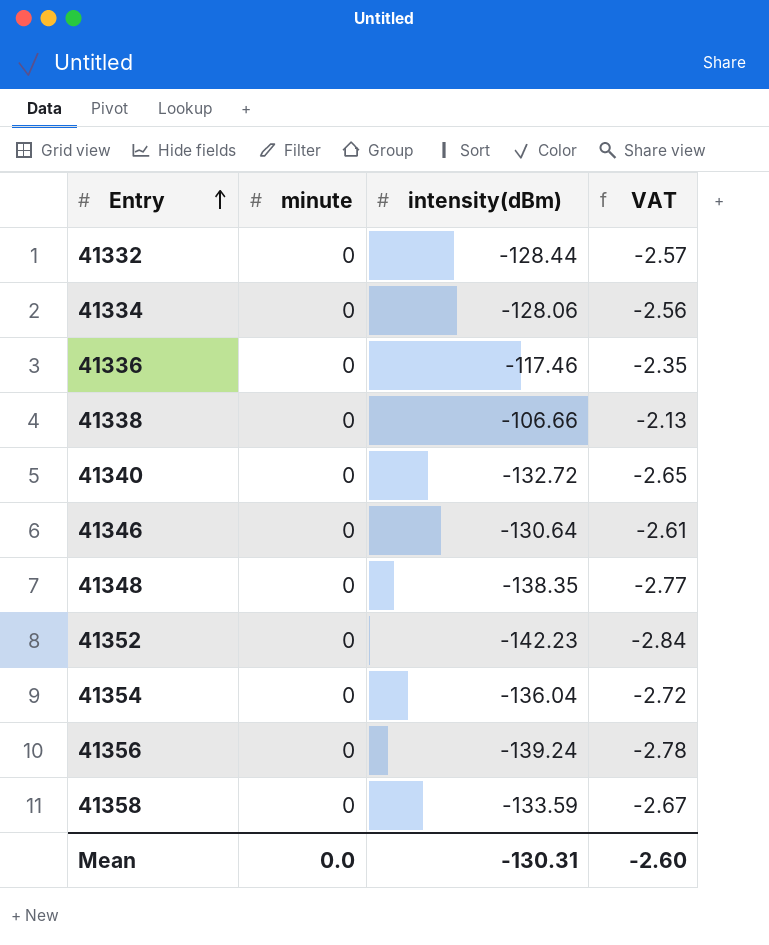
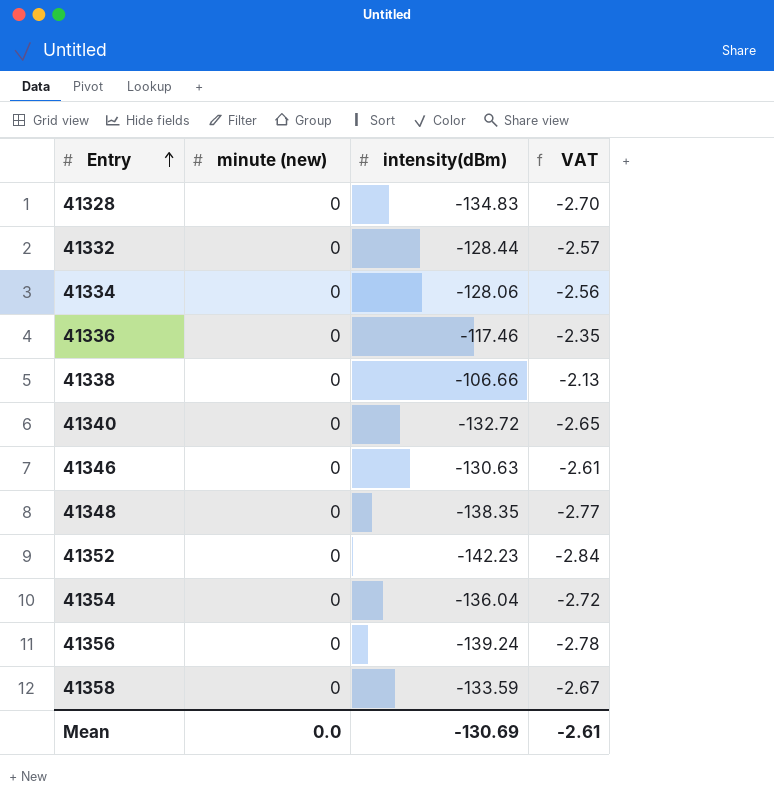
column name: minute -> minute (new)
row 41328: none -> 0 | -134.83 | -2.70
41346 | intensity(dBm): -130.64 -> -130.63
Mean | intensity(dBm): -130.31 -> -130.69
Mean | VAT: -2.60 -> -2.61

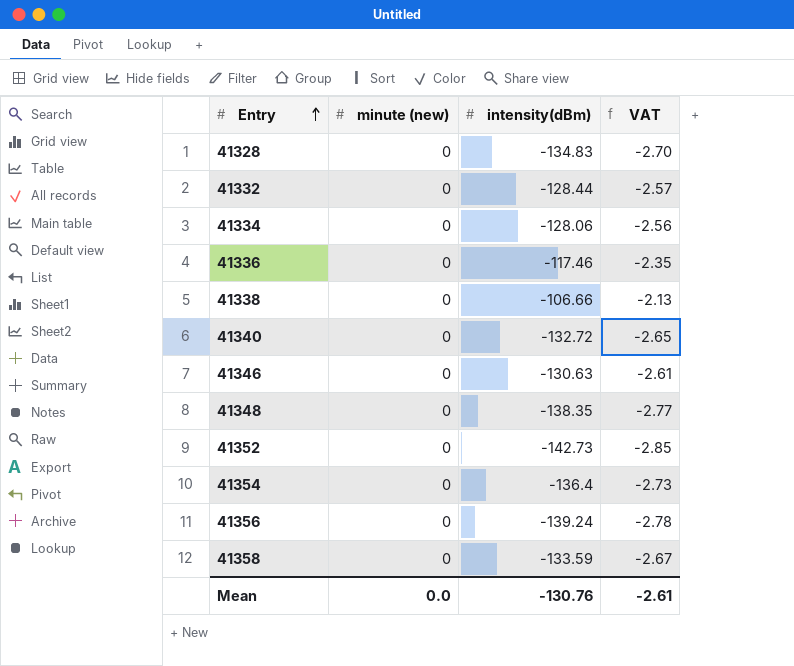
41352 | intensity(dBm): -142.23 -> -142.73
41352 | VAT: -2.84 -> -2.85
41354 | intensity(dBm): -136.04 -> -136.4
41354 | VAT: -2.72 -> -2.73
Mean | intensity(dBm): -130.69 -> -130.76

